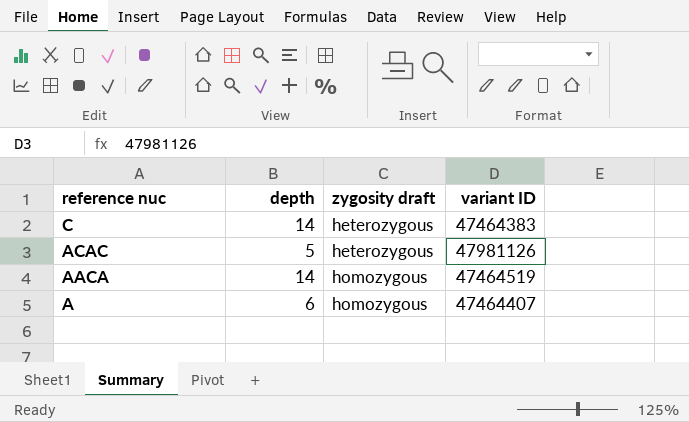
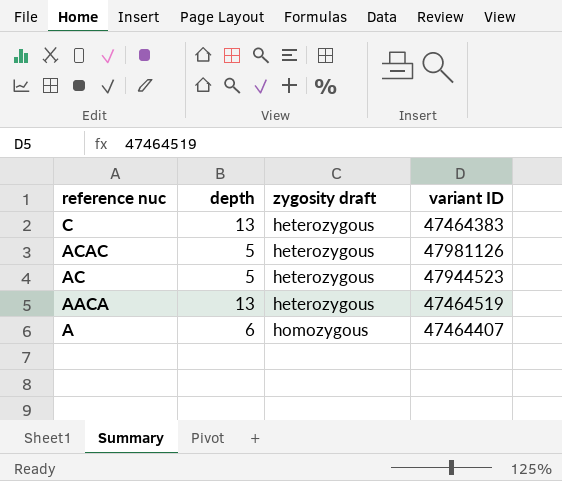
C | depth: 14 -> 13
row AC: none -> 5 | heterozygous | 47944523
AACA | depth: 14 -> 13
AACA | zygosity draft: homozygous -> heterozygous

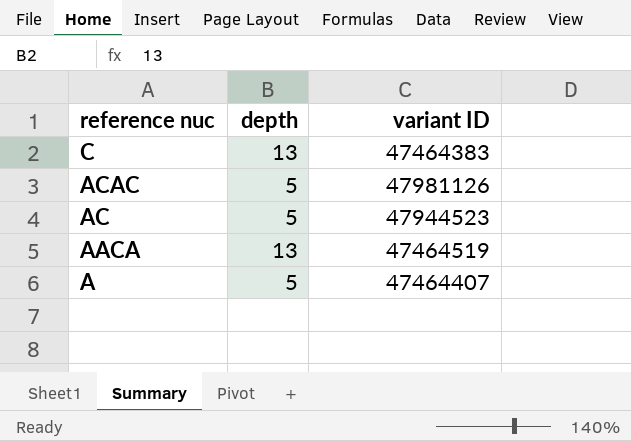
column zygosity draft | position: 3 -> none
A | depth: 6 -> 5

